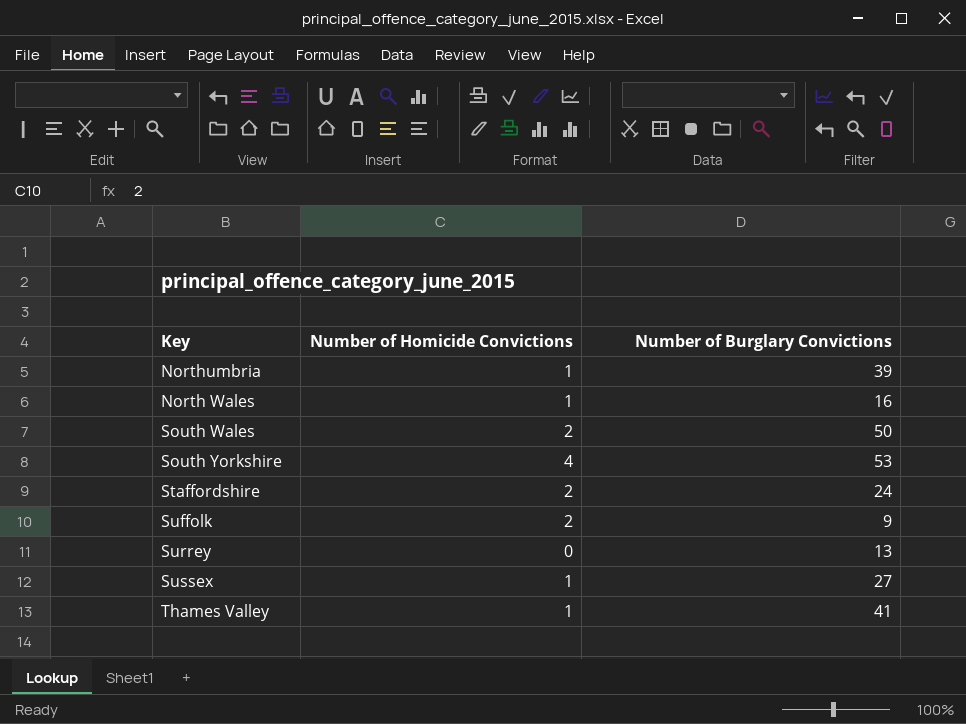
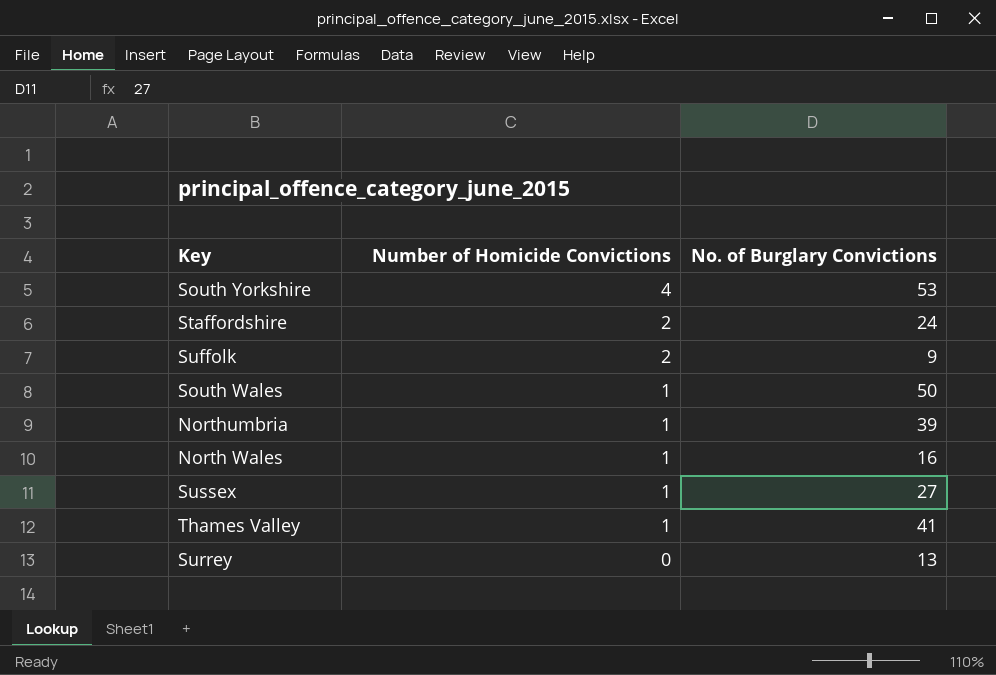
row order: none -> Number of Homicide Convictions descending
column name: Number of Burglary Convictions -> No. of Burglary Convictions
South Wales | Number of Homicide Convictions: 2 -> 1

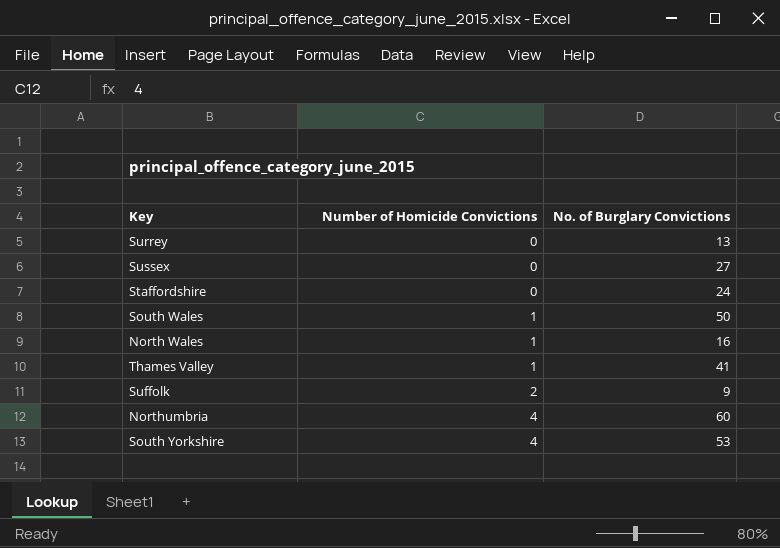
row order: Number of Homicide Convictions descending -> Number of Homicide Convictions ascending
Sussex | Number of Homicide Convictions: 1 -> 0
Staffordshire | Number of Homicide Convictions: 2 -> 0
Northumbria | Number of Homicide Convictions: 1 -> 4
Northumbria | No. of Burglary Convictions: 39 -> 60

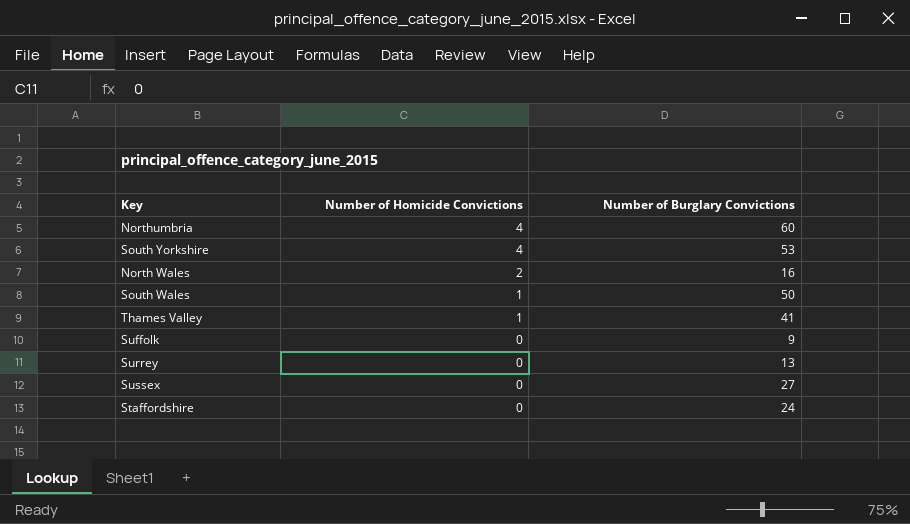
row order: Number of Homicide Convictions ascending -> Number of Homicide Convictions descending
column name: No. of Burglary Convictions -> Number of Burglary Convictions
North Wales | Number of Homicide Convictions: 1 -> 2
Suffolk | Number of Homicide Convictions: 2 -> 0

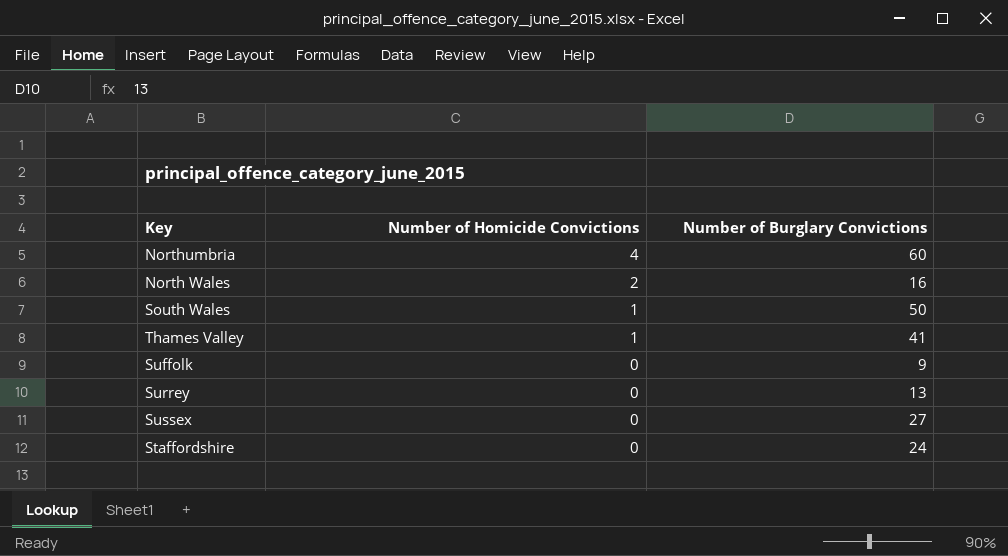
row South Yorkshire: 4 | 53 -> none

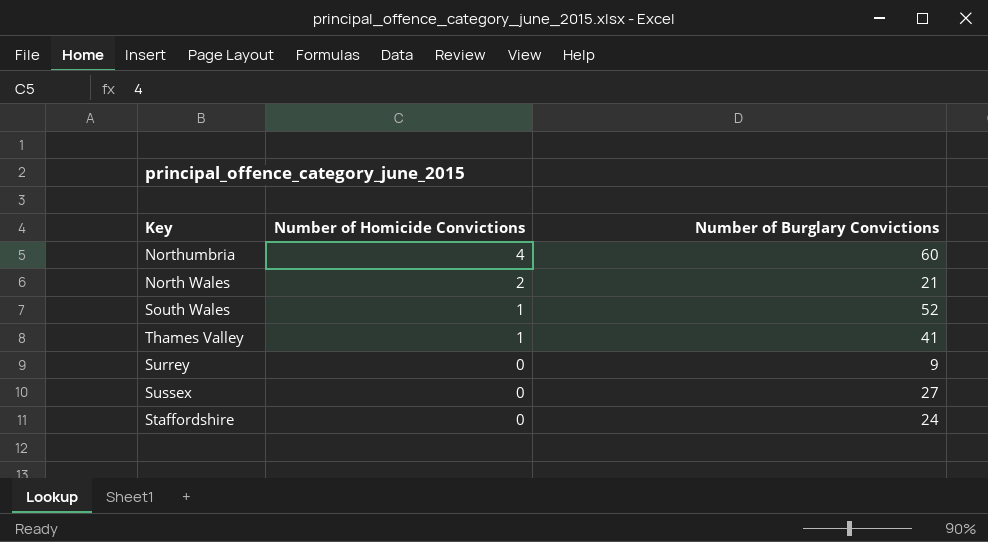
row Suffolk: 0 | 9 -> none
North Wales | Number of Burglary Convictions: 16 -> 21
South Wales | Number of Burglary Convictions: 50 -> 52
Surrey | Number of Burglary Convictions: 13 -> 9

